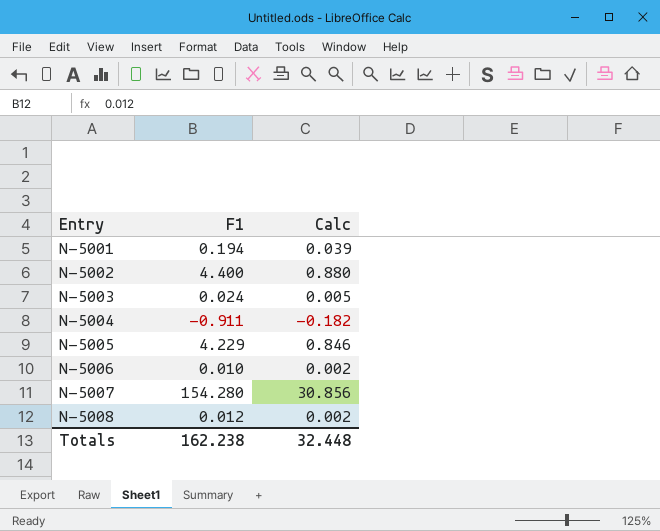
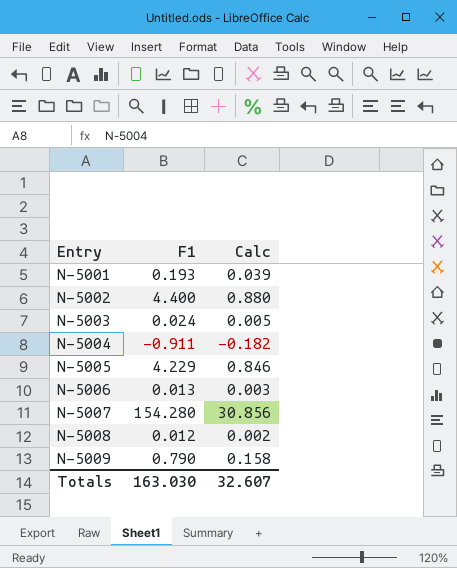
N-5001 | F1: 0.194 -> 0.193
N-5006 | F1: 0.010 -> 0.013
N-5006 | Calc: 0.002 -> 0.003
row N-5009: none -> 0.790 | 0.158
Totals | F1: 162.238 -> 163.030
Totals | Calc: 32.448 -> 32.607

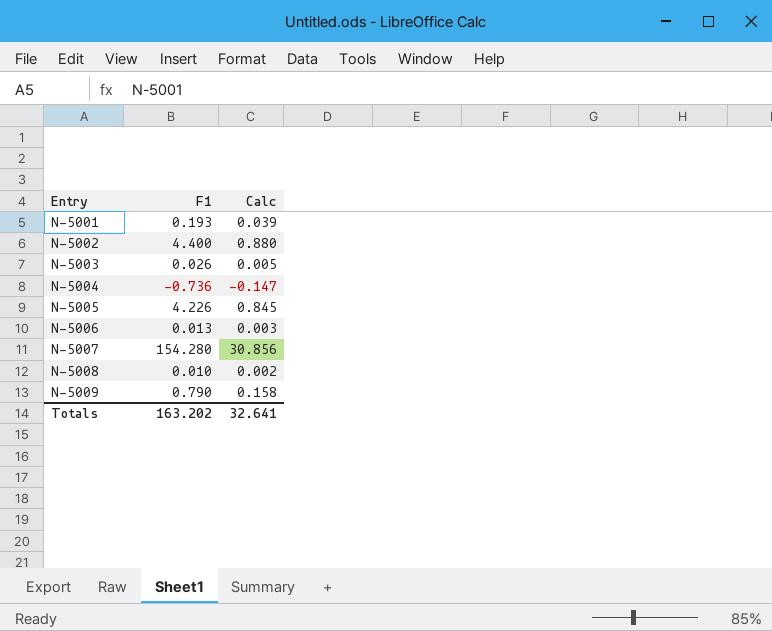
N-5003 | F1: 0.024 -> 0.026
N-5004 | F1: -0.911 -> -0.736
N-5004 | Calc: -0.182 -> -0.147
N-5005 | F1: 4.229 -> 4.226
N-5005 | Calc: 0.846 -> 0.845
N-5008 | F1: 0.012 -> 0.010
Totals | F1: 163.030 -> 163.202
Totals | Calc: 32.607 -> 32.641

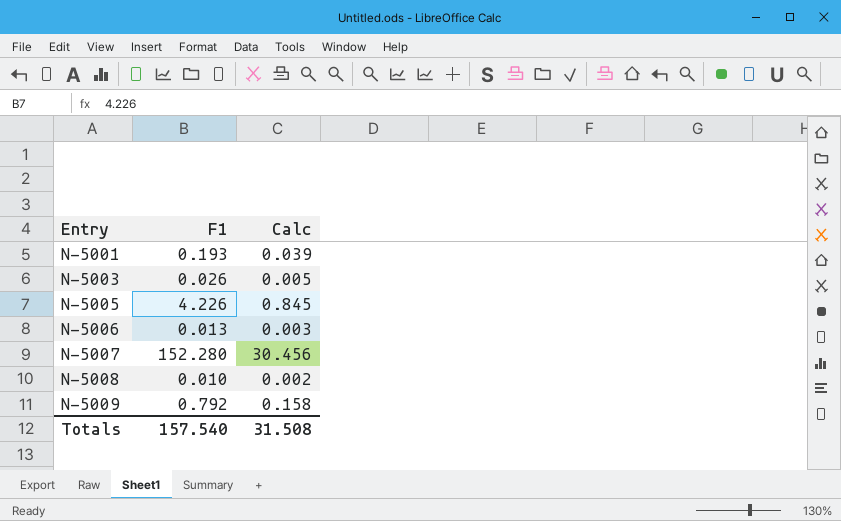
row N-5002: 4.400 | 0.880 -> none
row N-5004: -0.736 | -0.147 -> none
N-5007 | F1: 154.280 -> 152.280
N-5007 | Calc: 30.856 -> 30.456
N-5009 | F1: 0.790 -> 0.792
Totals | F1: 163.202 -> 157.540
Totals | Calc: 32.641 -> 31.508

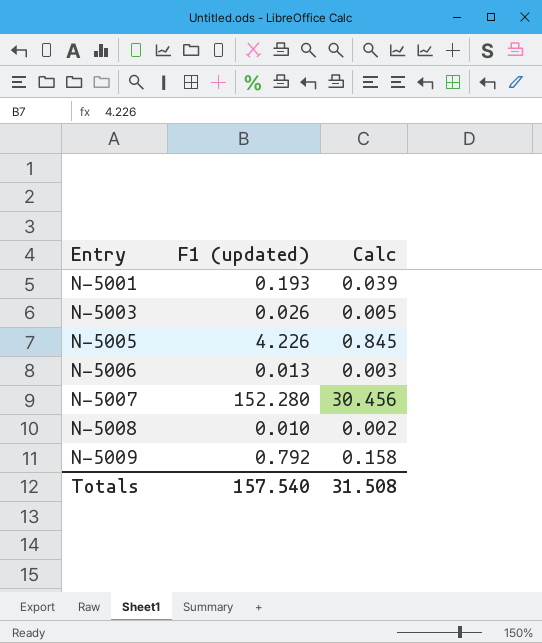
column name: F1 -> F1 (updated)

